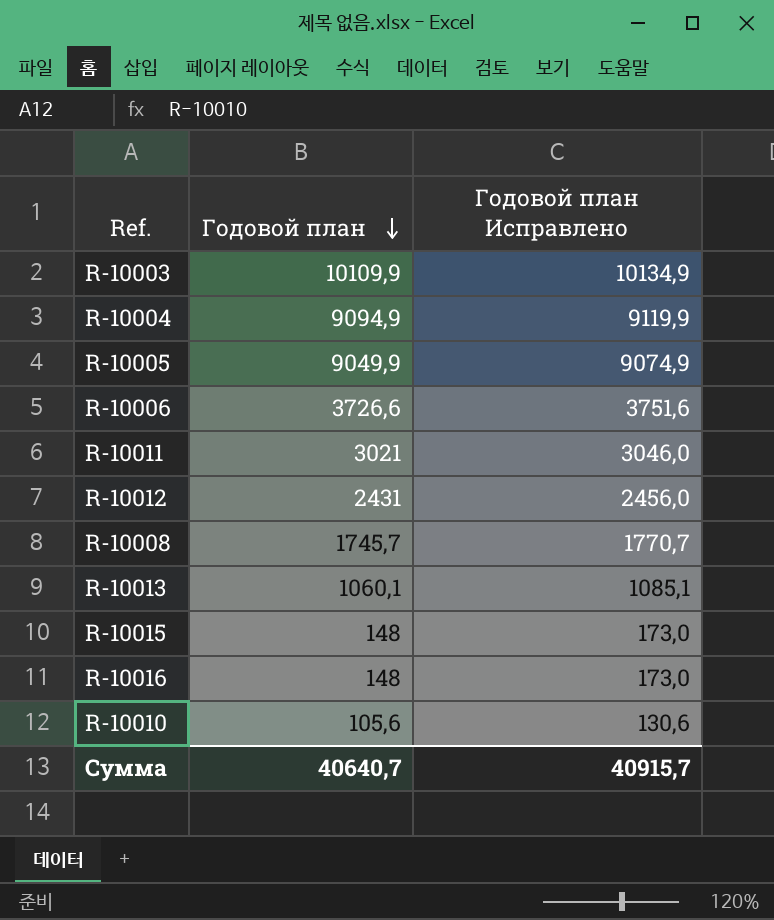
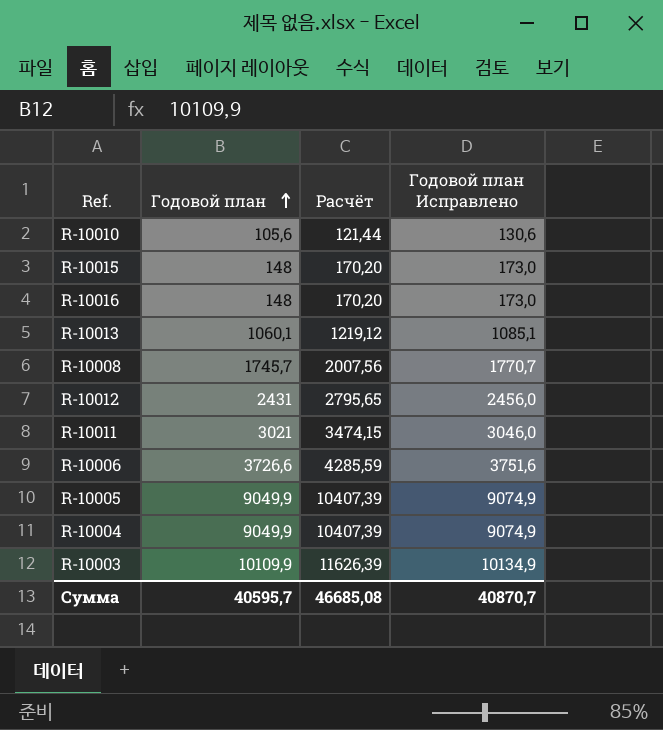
row order: Годовой план descending -> Годовой план ascending
column Расчёт | formula: none -> [Годовой план] * 1,15
R-10004 | Годовой план: 9094,9 -> 9049,9
R-10004 | Годовой план Исправлено: 9119,9 -> 9074,9
Сумма | Годовой план: 40640,7 -> 40595,7
Сумма | Годовой план Исправлено: 40915,7 -> 40870,7

